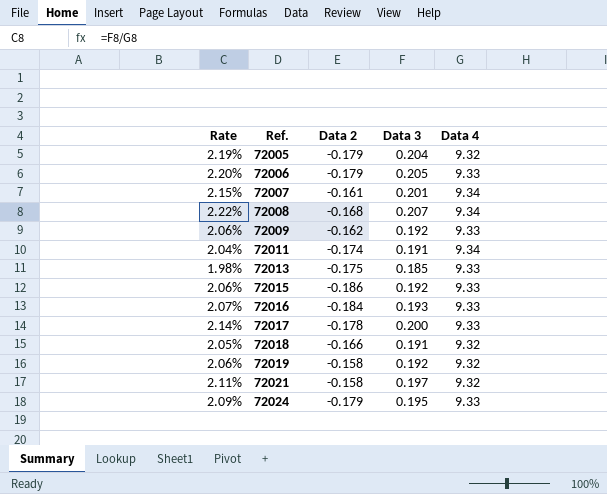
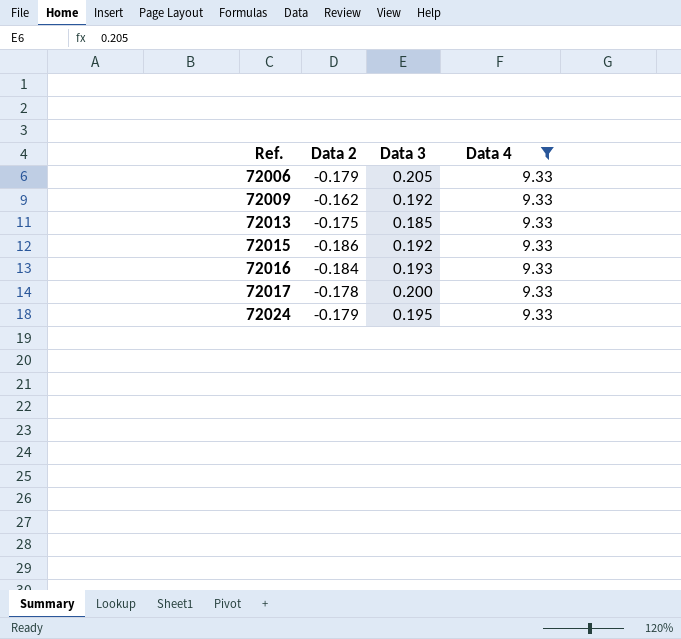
filter: none -> Data 4 = 9.33
column Rate | formula: [Data 3] / [Data 4] -> none

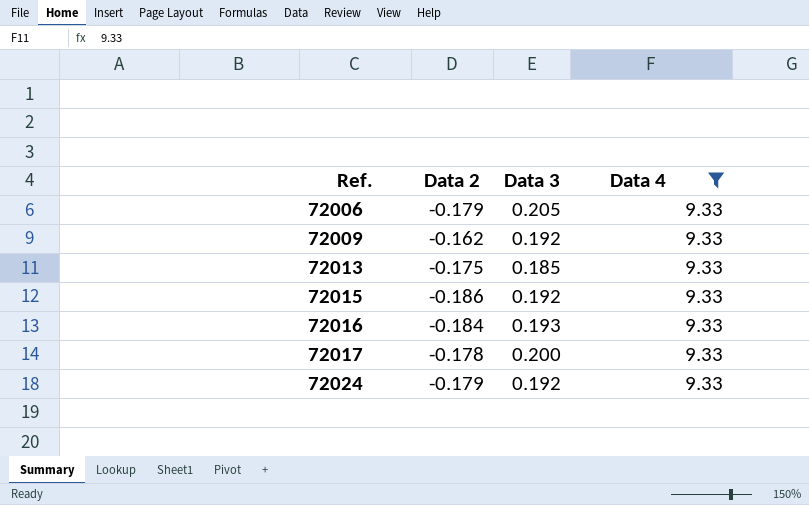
72024 | Data 3: 0.195 -> 0.192

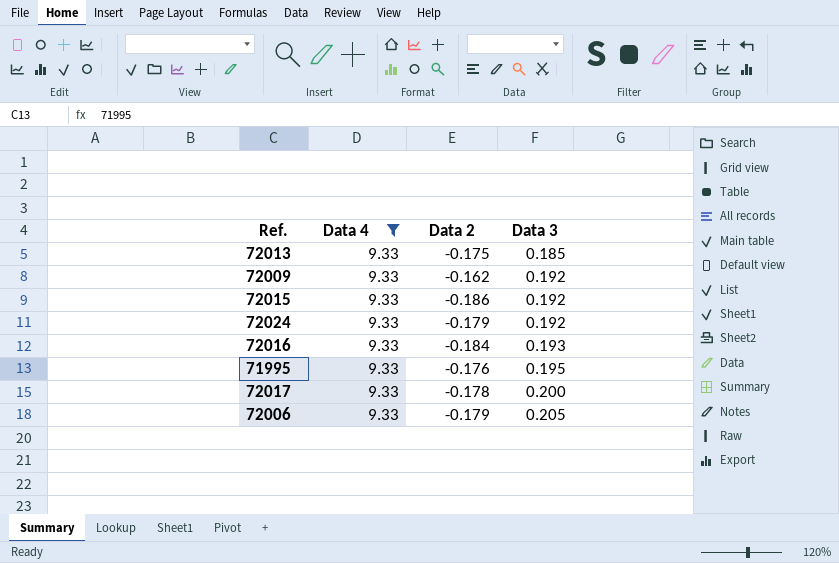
row order: Ref. ascending -> Data 3 ascending
column Data 4 | position: 4 -> 2
row 71995: none -> 9.33 | -0.176 | 0.195

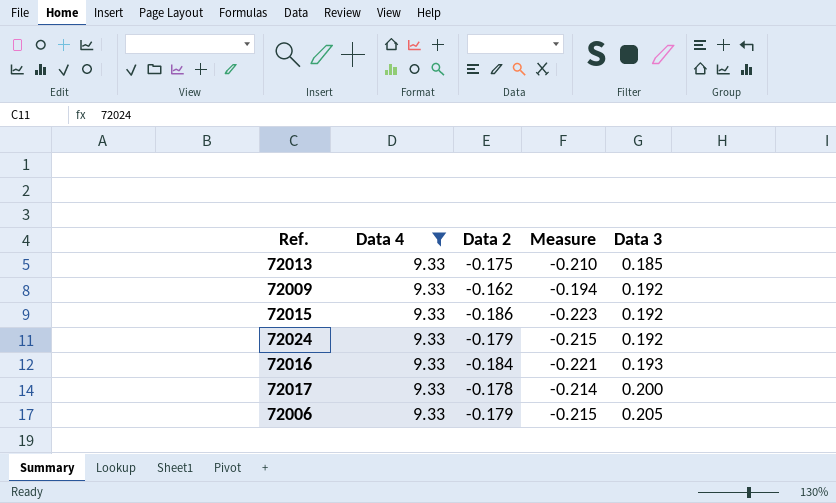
column Measure | formula: none -> [Data 2] * 1.2
row 71995: 9.33 | -0.176 | 0.195 -> none

